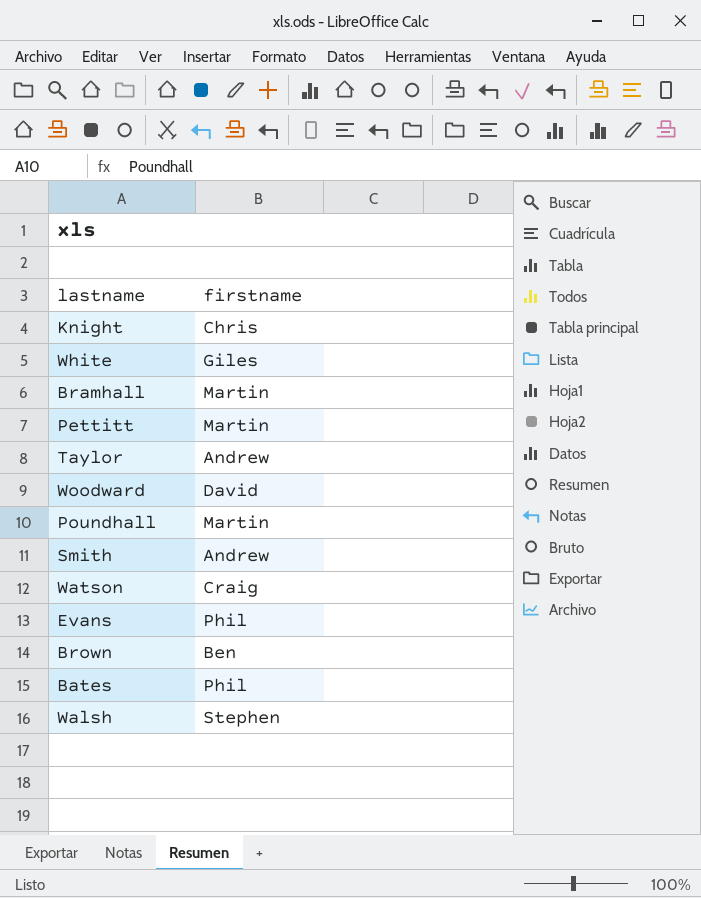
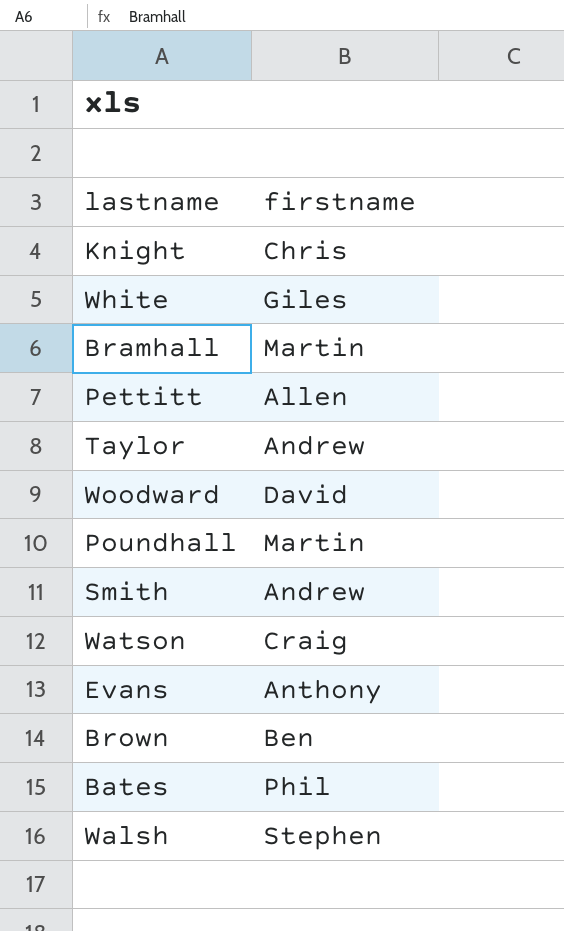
Pettitt | firstname: Martin -> Allen
Evans | firstname: Phil -> Anthony

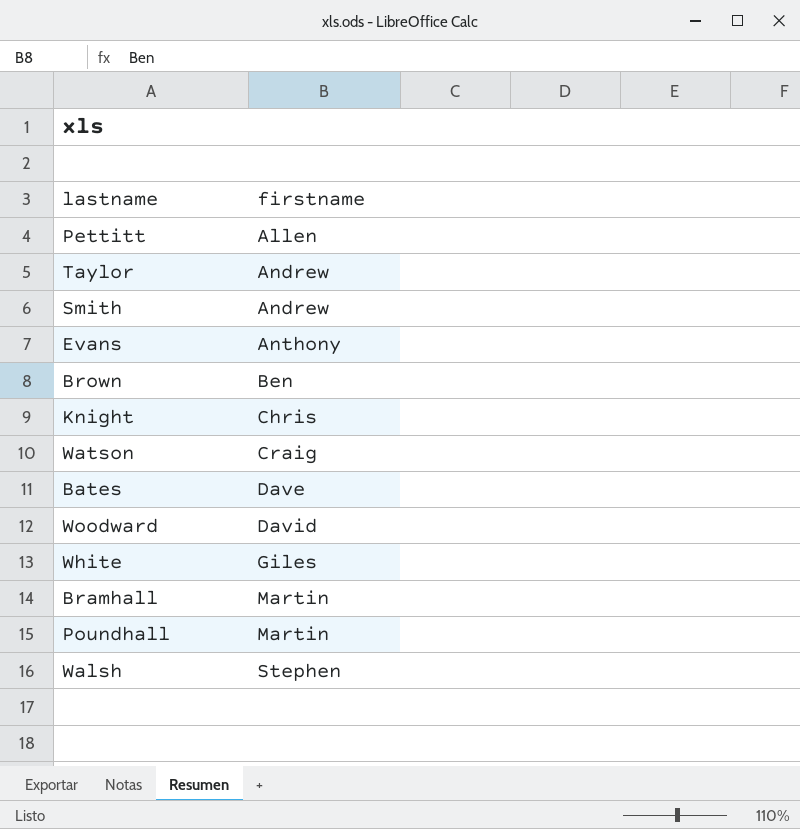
row order: none -> firstname ascending
Bates | firstname: Phil -> Dave

